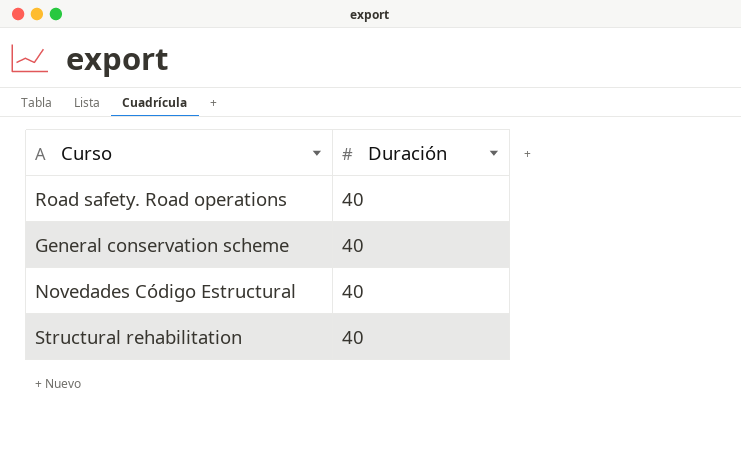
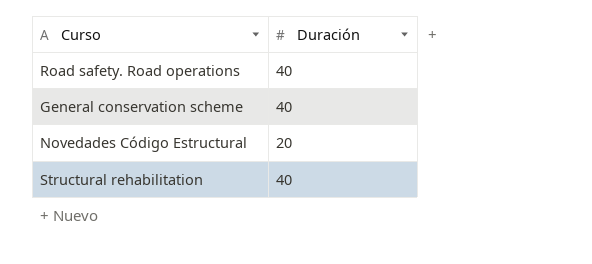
Novedades Código Estructural | Duración: 40 -> 20

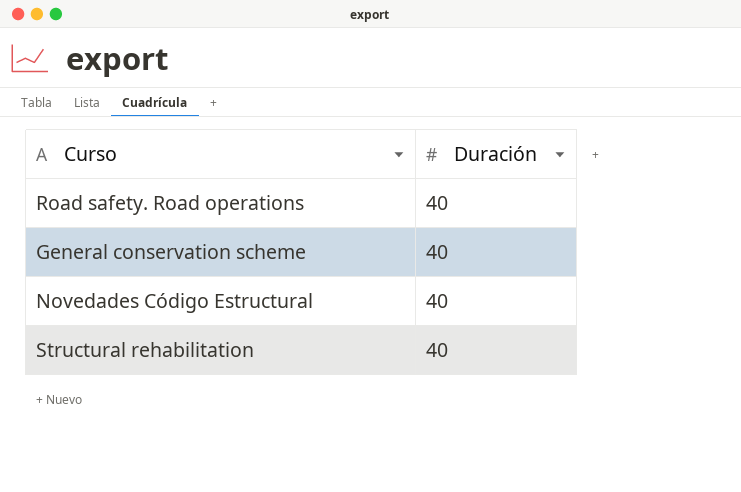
Novedades Código Estructural | Duración: 20 -> 40

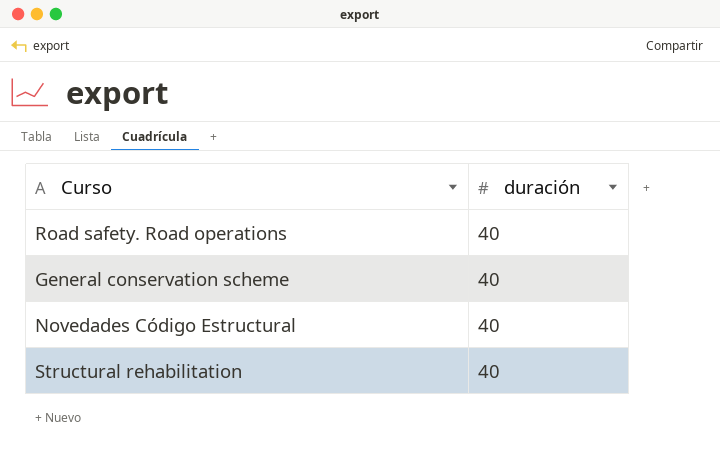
column name: Duración -> duración

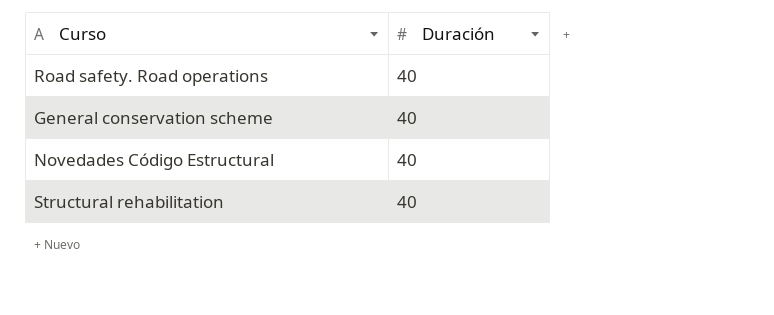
column name: duración -> Duración

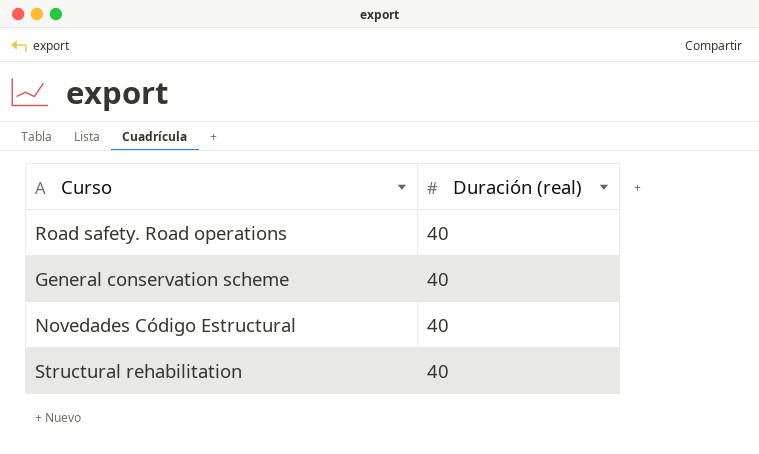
column name: Duración -> Duración (real)

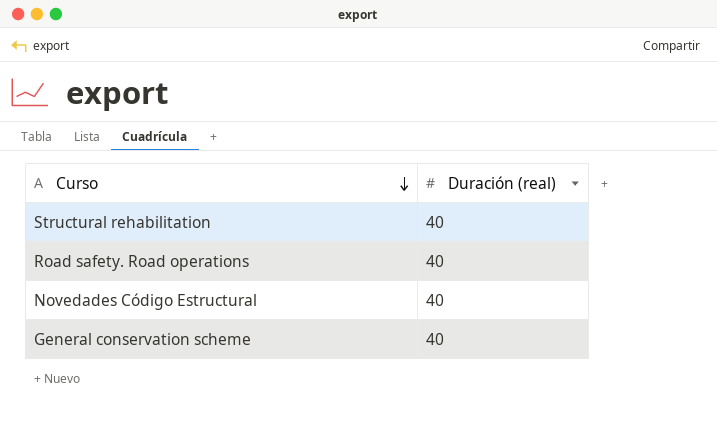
row order: none -> Curso descending

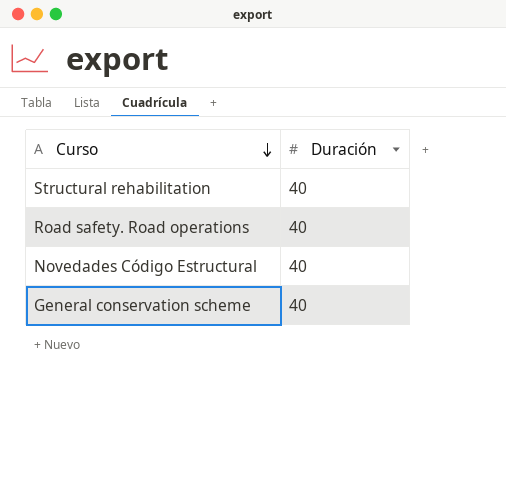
column name: Duración (real) -> Duración

